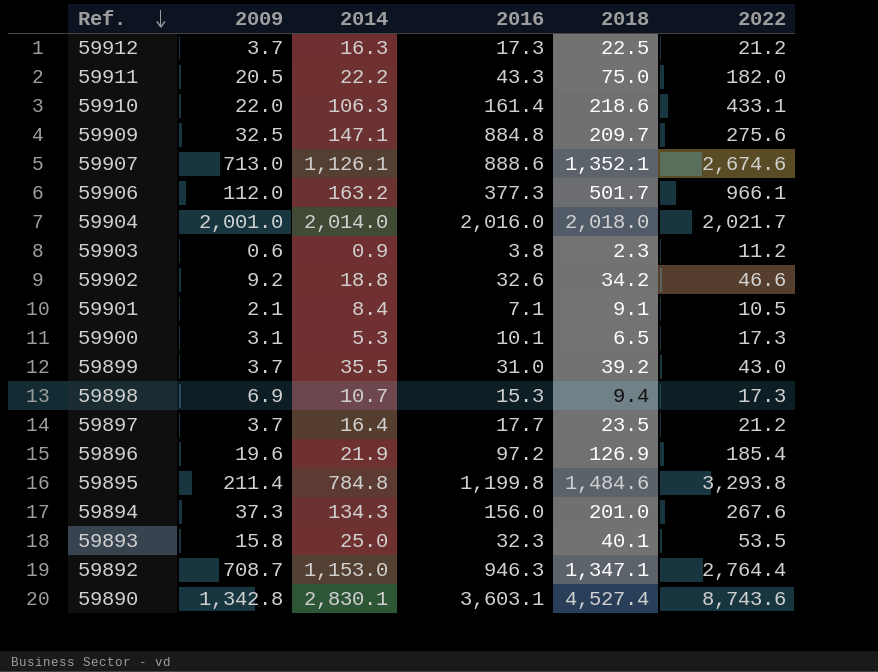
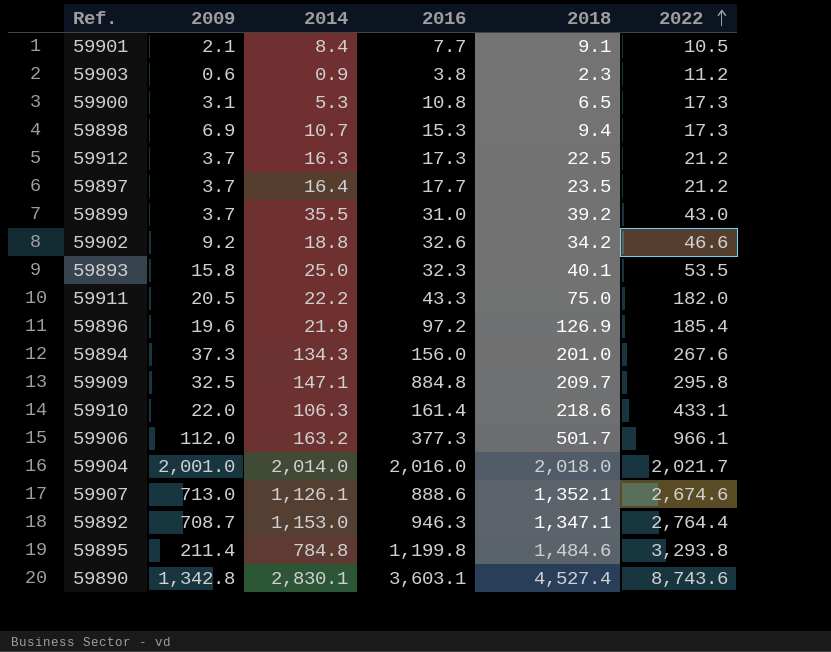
row order: Ref. descending -> 2022 ascending
59901 | 2016: 7.1 -> 7.7
59900 | 2016: 10.1 -> 10.8
59909 | 2022: 275.6 -> 295.8

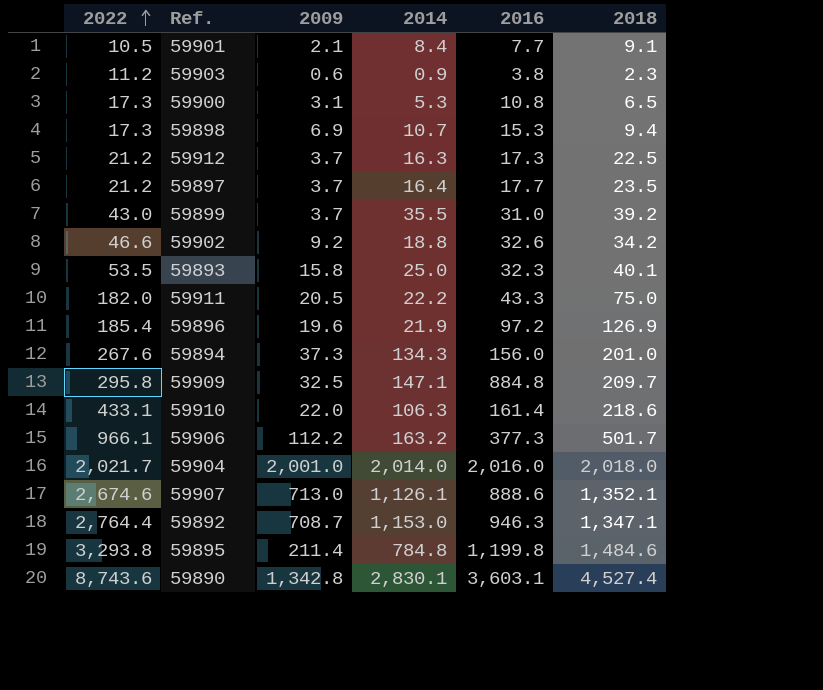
column 2022 | position: 6 -> 1
59906 | 2009: 112.0 -> 112.2

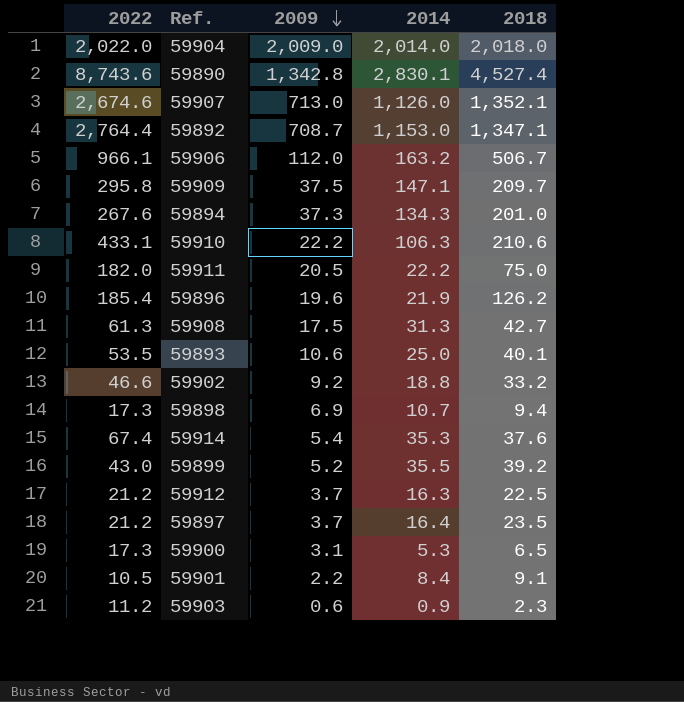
row order: 2022 ascending -> 2009 descending
column 2016 | position: 5 -> none
row 59895: 3,293.8 | 211.4 | 784.8 | 1,199.8 | 1,484.6 -> none
59904 | 2022: 2,021.7 -> 2,022.0
59904 | 2009: 2,001.0 -> 2,009.0
59907 | 2014: 1,126.1 -> 1,126.0
59906 | 2009: 112.2 -> 112.0
59906 | 2018: 501.7 -> 506.7
59909 | 2009: 32.5 -> 37.5
59910 | 2009: 22.0 -> 22.2
59910 | 2018: 218.6 -> 210.6
59896 | 2018: 126.9 -> 126.2
row 59908: none -> 61.3 | 17.5 | 31.3 | 42.7
59893 | 2009: 15.8 -> 10.6
59902 | 2018: 34.2 -> 33.2
row 59914: none -> 67.4 | 5.4 | 35.3 | 37.6
59899 | 2009: 3.7 -> 5.2
59901 | 2009: 2.1 -> 2.2

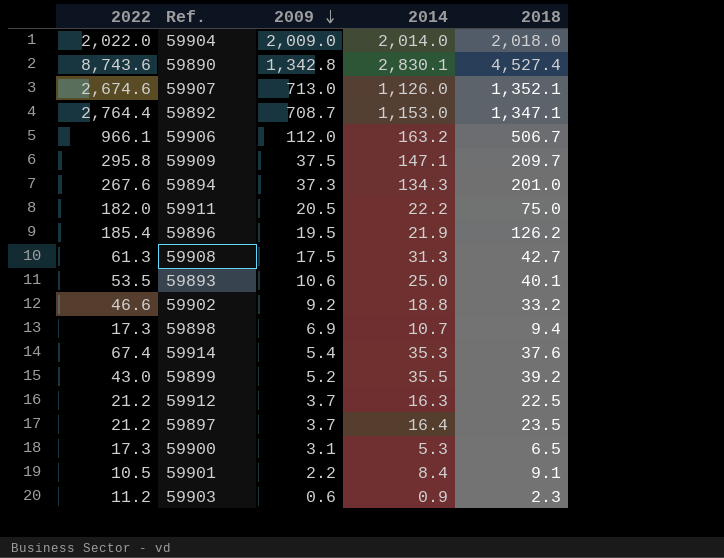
row 59910: 433.1 | 22.2 | 106.3 | 210.6 -> none
59896 | 2009: 19.6 -> 19.5

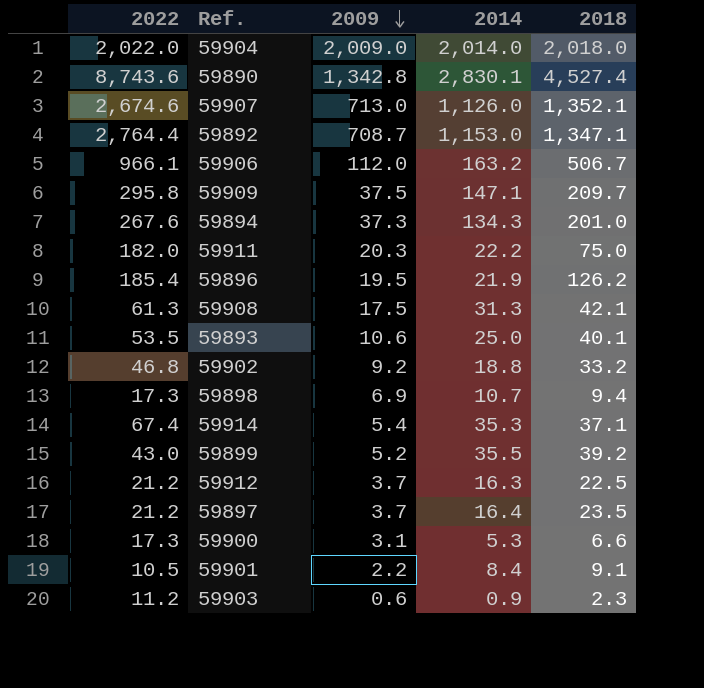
59911 | 2009: 20.5 -> 20.3
59908 | 2018: 42.7 -> 42.1
59902 | 2022: 46.6 -> 46.8
59914 | 2018: 37.6 -> 37.1
59900 | 2018: 6.5 -> 6.6

